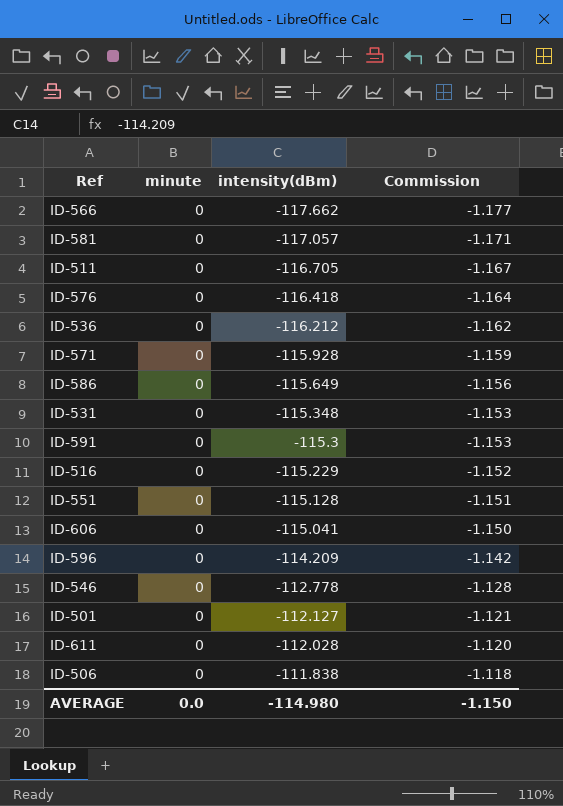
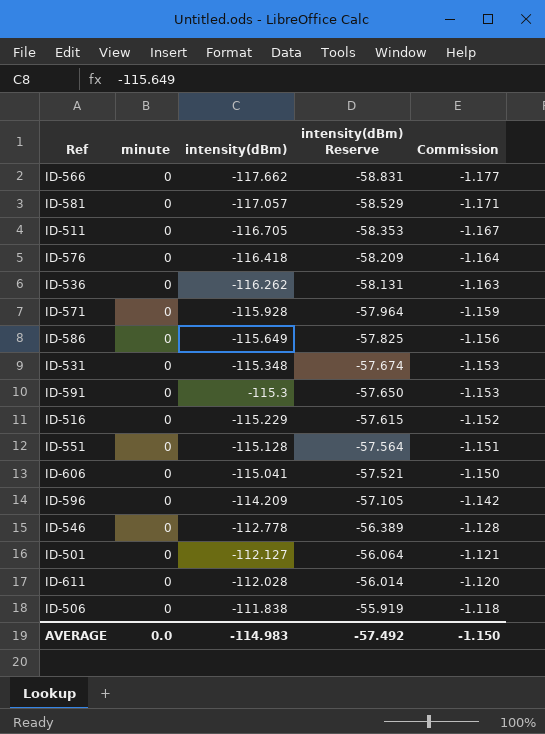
column intensity(dBm) Reserve | formula: none -> [intensity(dBm)] * 0.5
ID-536 | intensity(dBm): -116.212 -> -116.262
ID-536 | Commission: -1.162 -> -1.163
AVERAGE | intensity(dBm): -114.980 -> -114.983

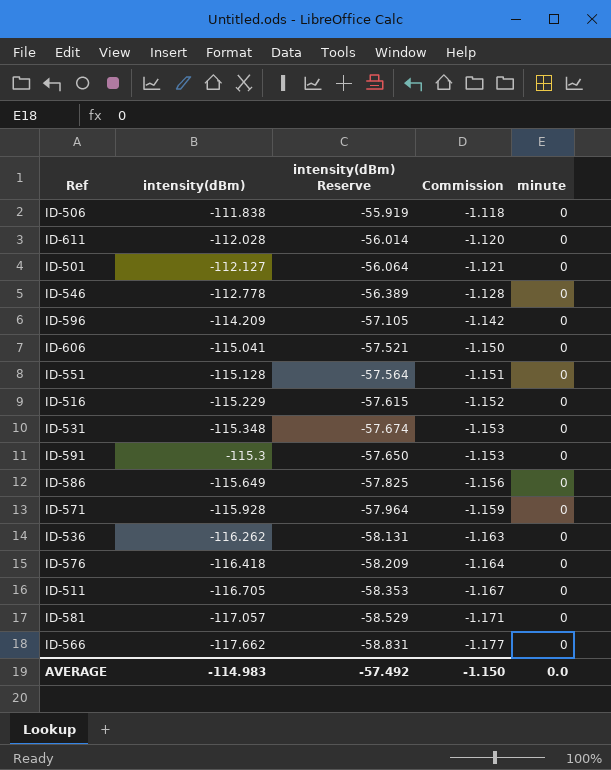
row order: intensity(dBm) ascending -> Commission descending
column minute | position: 2 -> 5

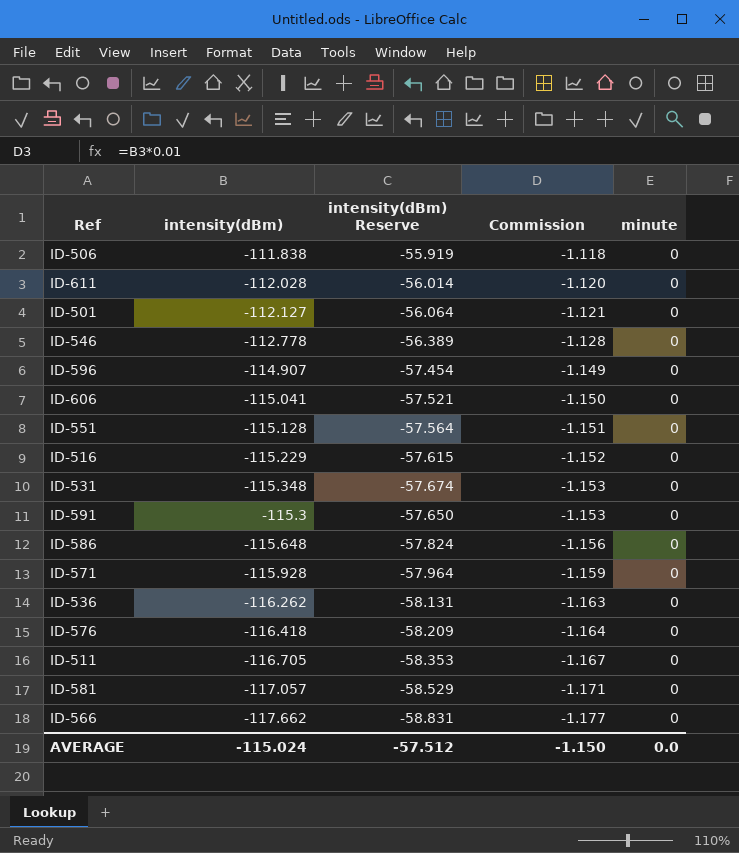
ID-596 | intensity(dBm): -114.209 -> -114.907
ID-596 | intensity(dBm) Reserve: -57.105 -> -57.454
ID-596 | Commission: -1.142 -> -1.149
ID-586 | intensity(dBm): -115.649 -> -115.648
ID-586 | intensity(dBm) Reserve: -57.825 -> -57.824
AVERAGE | intensity(dBm): -114.983 -> -115.024
AVERAGE | intensity(dBm) Reserve: -57.492 -> -57.512

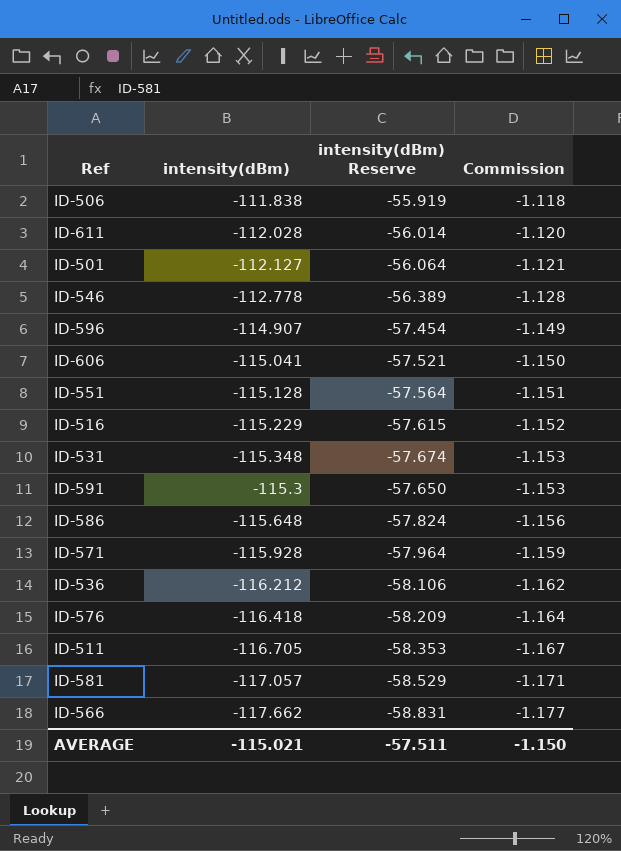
column minute | position: 5 -> none
ID-536 | intensity(dBm): -116.262 -> -116.212
ID-536 | intensity(dBm) Reserve: -58.131 -> -58.106
ID-536 | Commission: -1.163 -> -1.162
AVERAGE | intensity(dBm): -115.024 -> -115.021
AVERAGE | intensity(dBm) Reserve: -57.512 -> -57.511

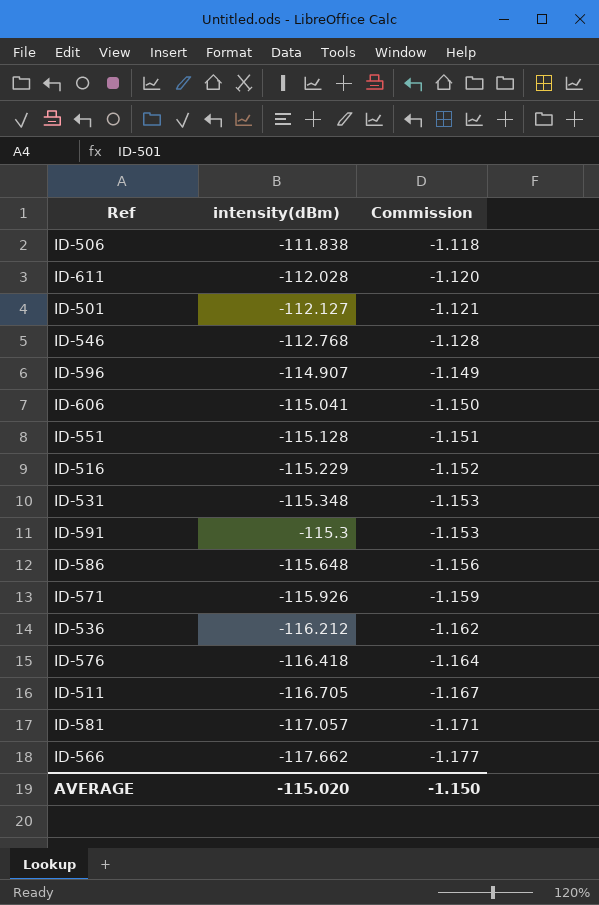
column intensity(dBm) Reserve | formula: [intensity(dBm)] * 0.5 -> none
ID-546 | intensity(dBm): -112.778 -> -112.768
ID-571 | intensity(dBm): -115.928 -> -115.926
AVERAGE | intensity(dBm): -115.021 -> -115.020

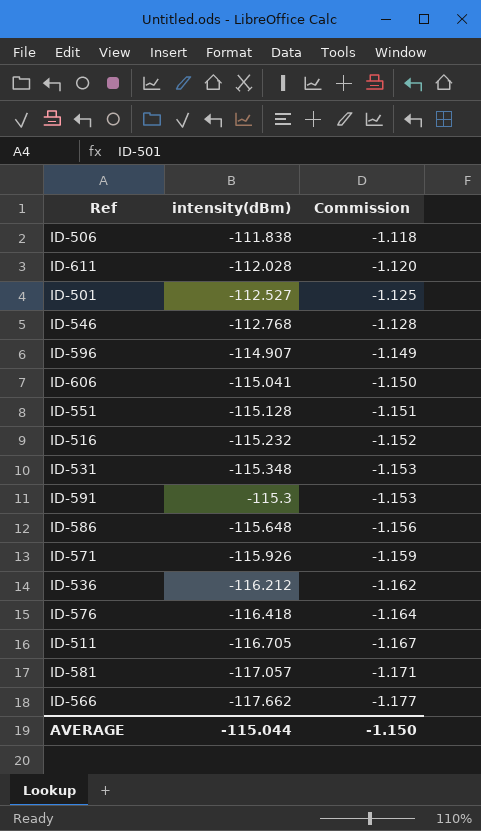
ID-501 | intensity(dBm): -112.127 -> -112.527
ID-501 | Commission: -1.121 -> -1.125
ID-516 | intensity(dBm): -115.229 -> -115.232
AVERAGE | intensity(dBm): -115.020 -> -115.044

